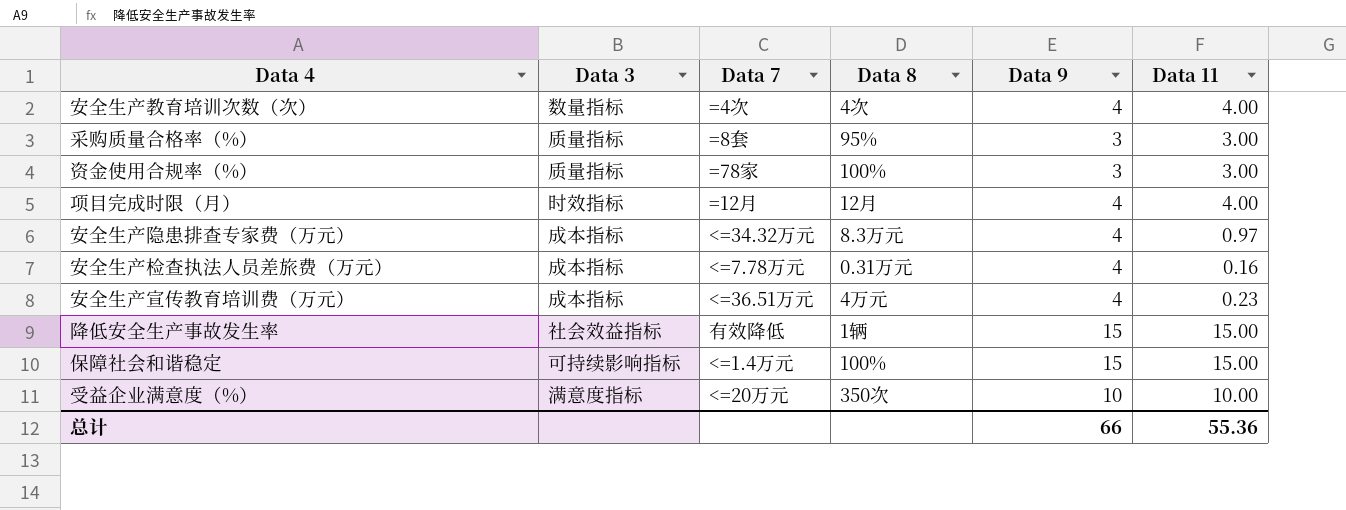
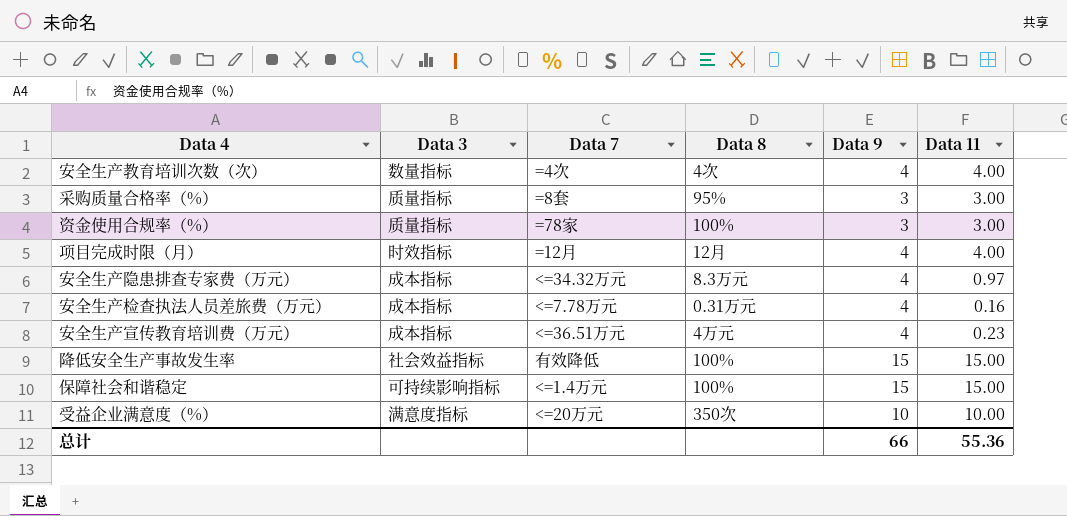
降低安全生产事故发生率 | Data 8: 1辆 -> 100%

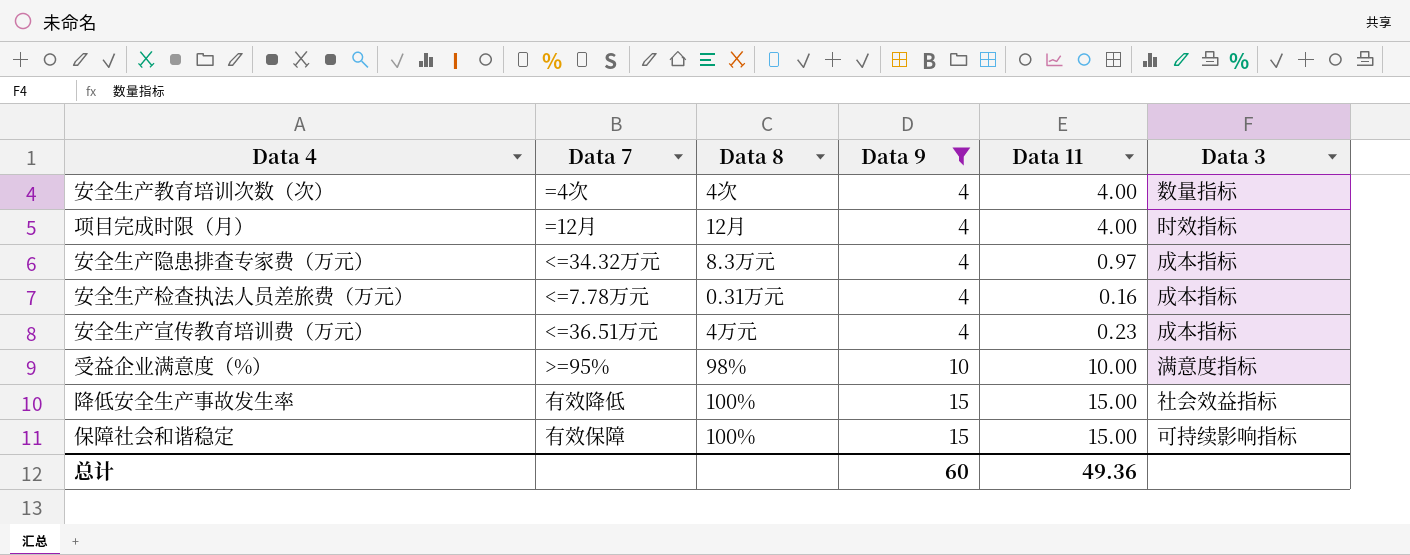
filter: none -> Data 9 != 3
row order: none -> Data 9 ascending
column Data 3 | position: 2 -> 6
受益企业满意度（%） | Data 7: <=20万元 -> >=95%
受益企业满意度（%） | Data 8: 350次 -> 98%
保障社会和谐稳定 | Data 7: <=1.4万元 -> 有效保障
总计 | Data 9: 66 -> 60
总计 | Data 11: 55.36 -> 49.36

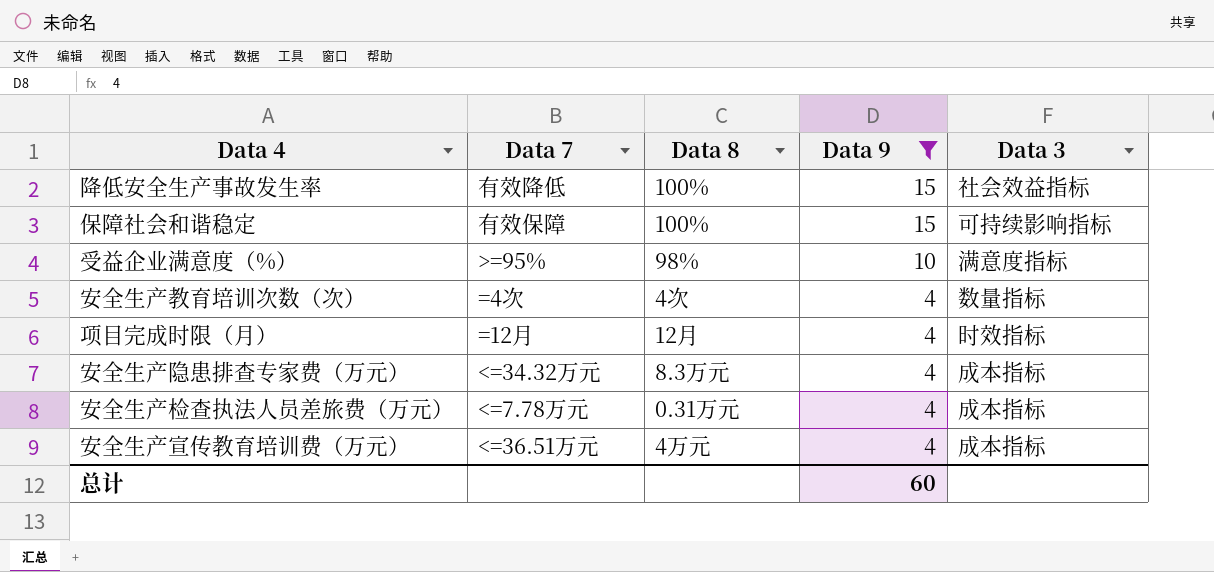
row order: Data 9 ascending -> Data 9 descending
column Data 11 | position: 5 -> none

